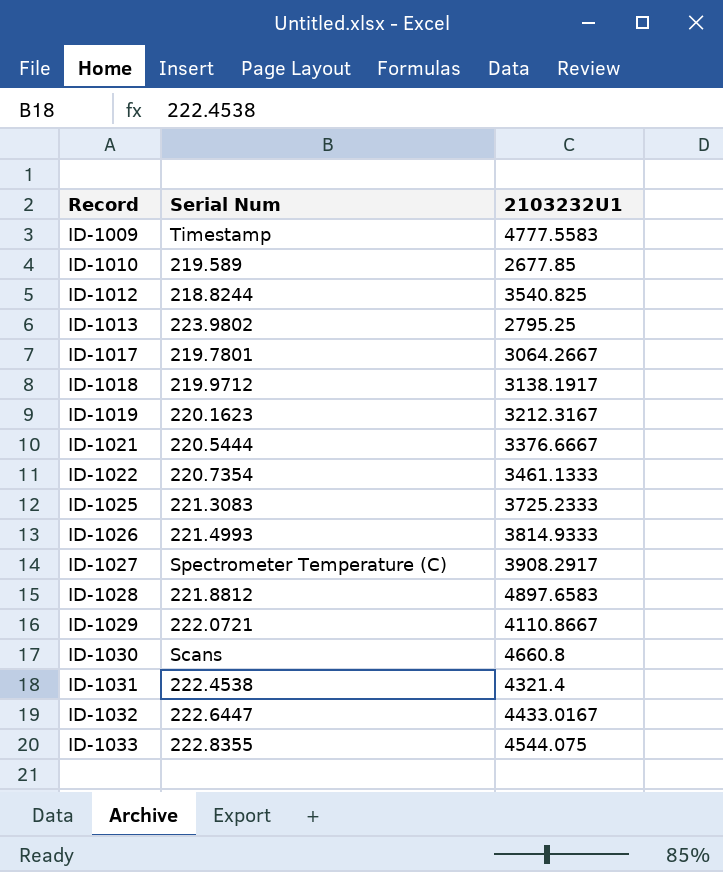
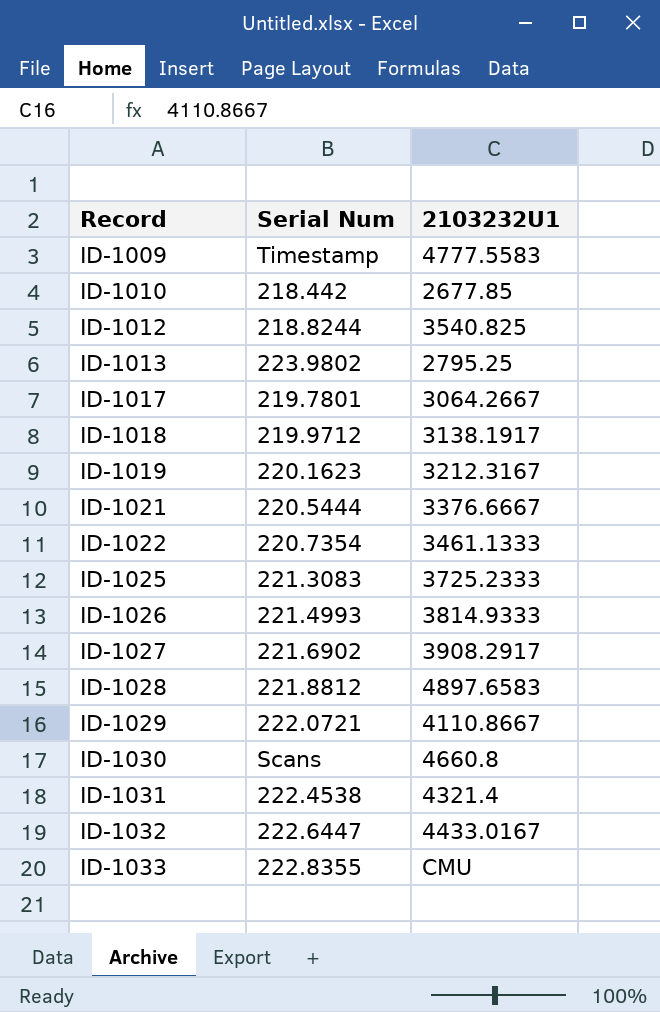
ID-1010 | Serial Num: 219.589 -> 218.442
ID-1027 | Serial Num: Spectrometer Temperature (C) -> 221.6902
ID-1033 | 2103232U1: 4544.075 -> CMU

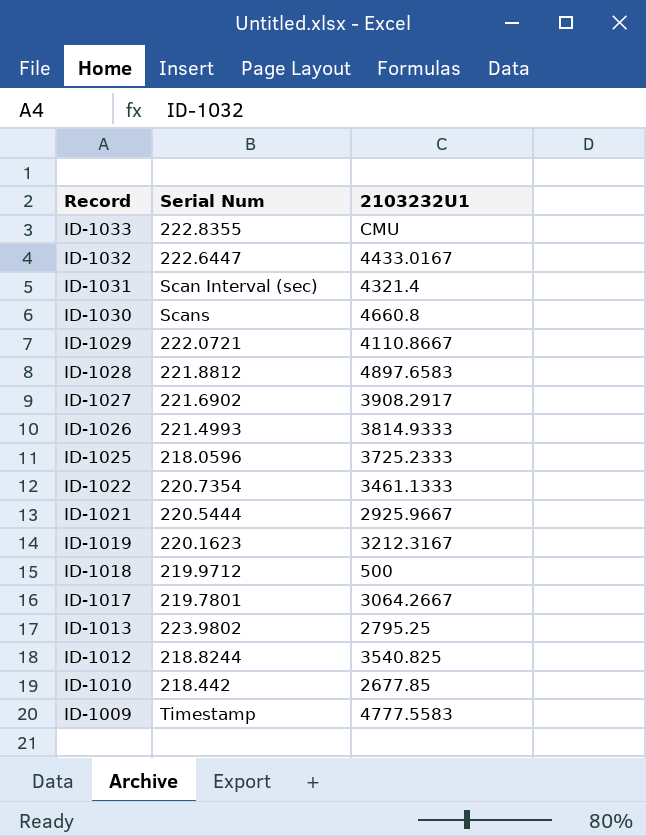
row order: Record ascending -> Record descending
ID-1031 | Serial Num: 222.4538 -> Scan Interval (sec)
ID-1025 | Serial Num: 221.3083 -> 218.0596
ID-1021 | 2103232U1: 3376.6667 -> 2925.9667
ID-1018 | 2103232U1: 3138.1917 -> 500

